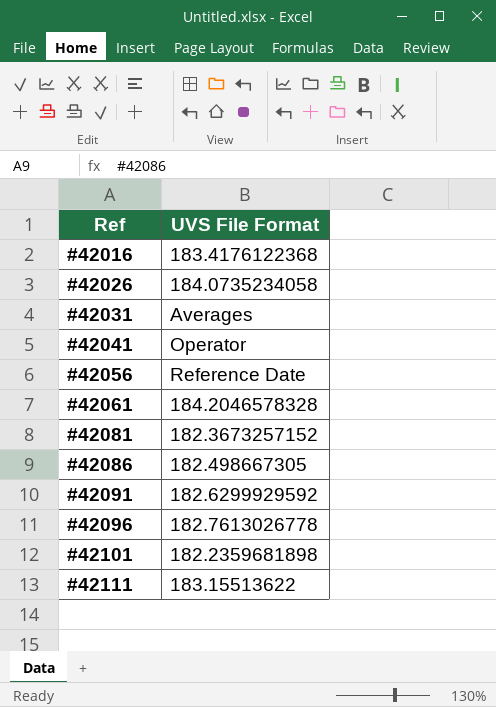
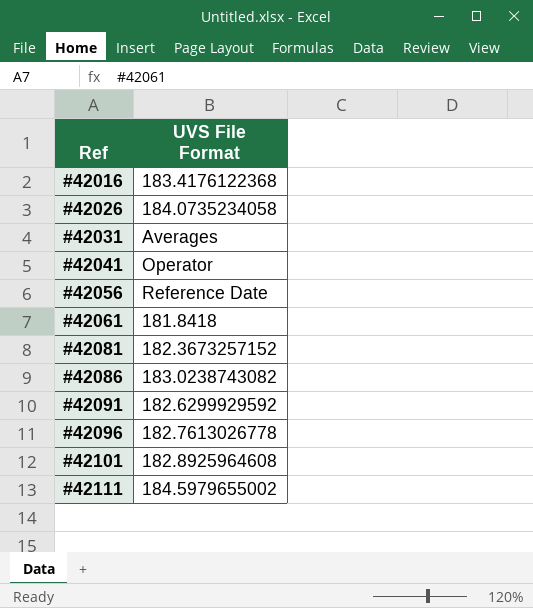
#42061 | UVS File Format: 184.2046578328 -> 181.8418
#42086 | UVS File Format: 182.498667305 -> 183.0238743082
#42101 | UVS File Format: 182.2359681898 -> 182.8925964608
#42111 | UVS File Format: 183.15513622 -> 184.5979655002

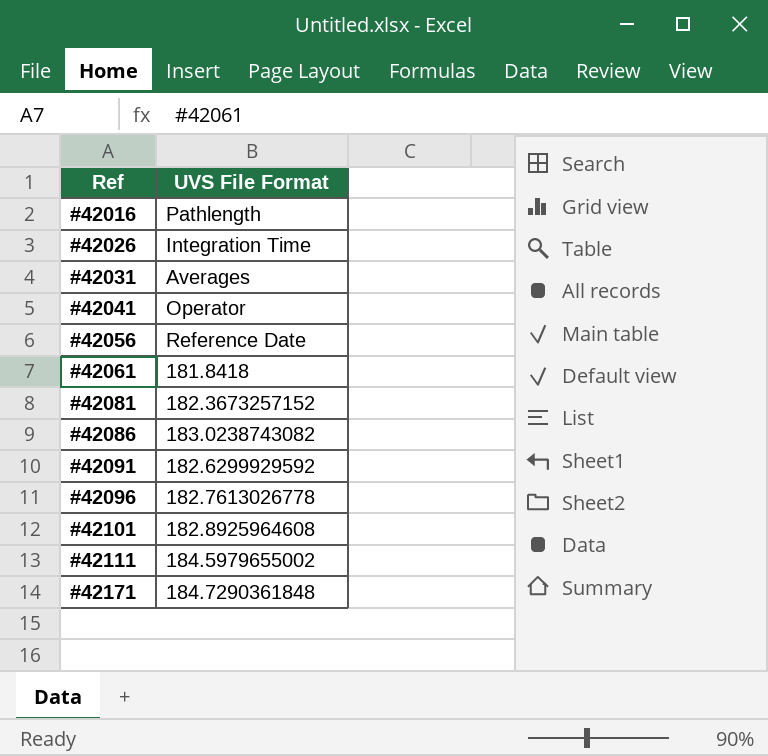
#42016 | UVS File Format: 183.4176122368 -> Pathlength
#42026 | UVS File Format: 184.0735234058 -> Integration Time
row #42171: none -> 184.7290361848

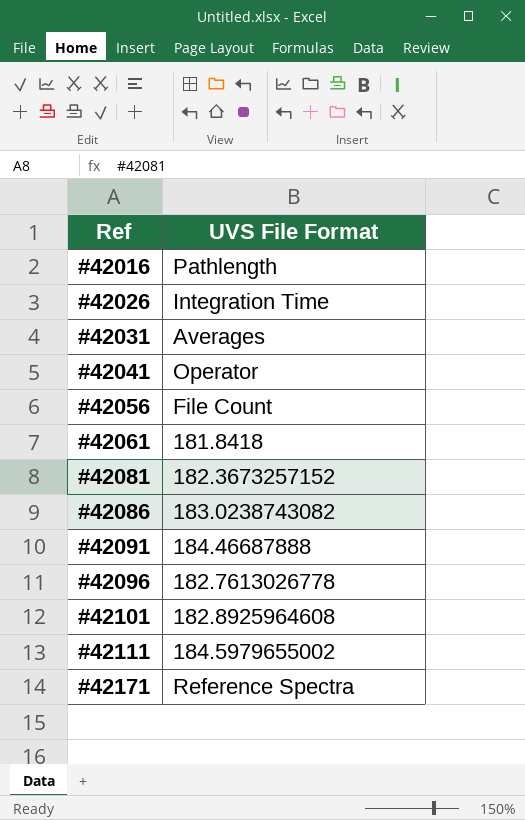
#42056 | UVS File Format: Reference Date -> File Count
#42091 | UVS File Format: 182.6299929592 -> 184.46687888
#42171 | UVS File Format: 184.7290361848 -> Reference Spectra

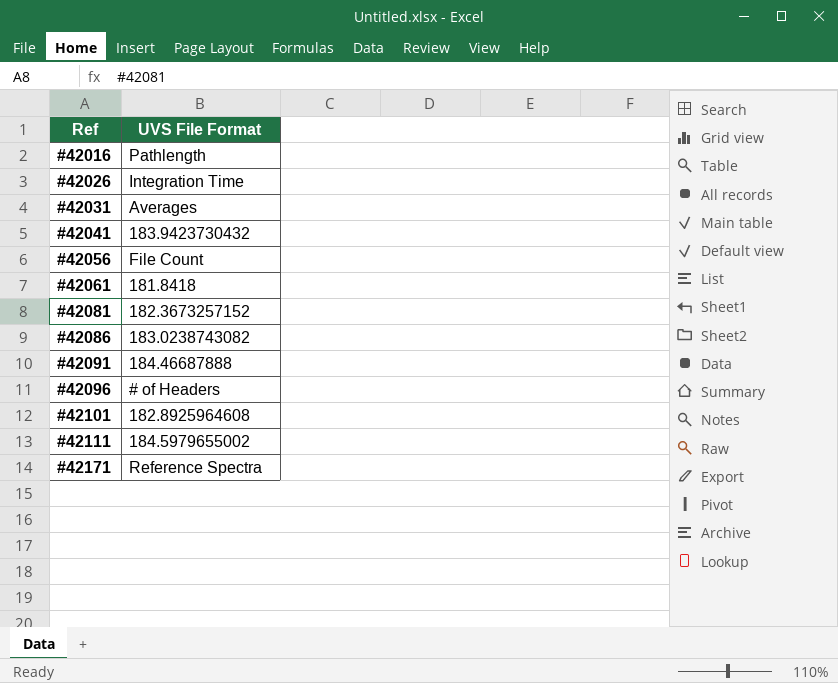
#42041 | UVS File Format: Operator -> 183.9423730432
#42096 | UVS File Format: 182.7613026778 -> # of Headers

